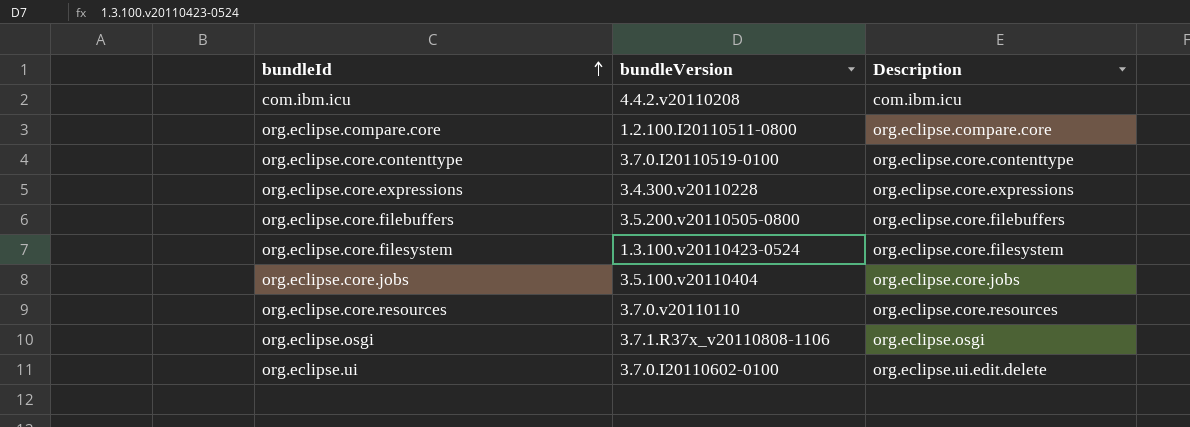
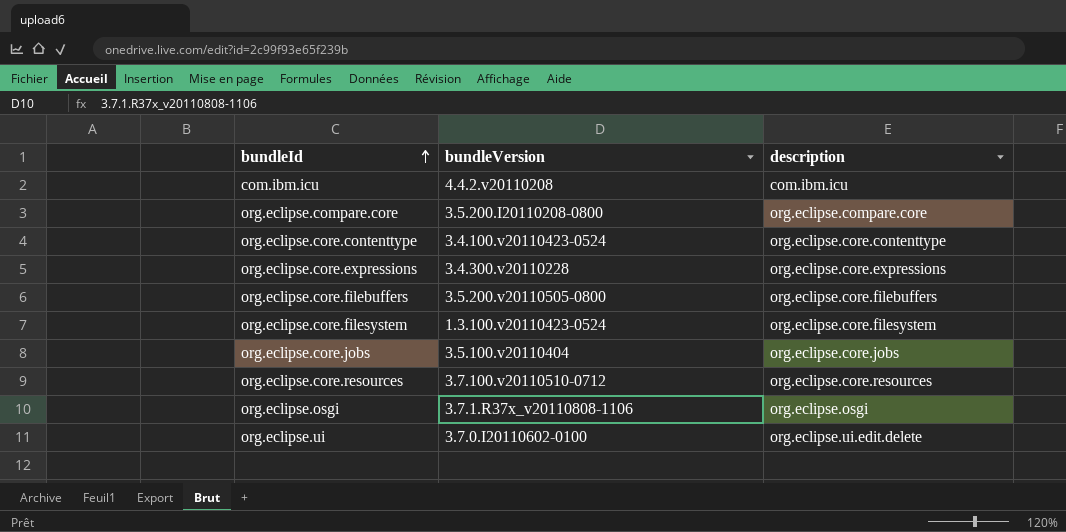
column name: Description -> description
org.eclipse.compare.core | bundleVersion: 1.2.100.I20110511-0800 -> 3.5.200.I20110208-0800
org.eclipse.core.contenttype | bundleVersion: 3.7.0.I20110519-0100 -> 3.4.100.v20110423-0524
org.eclipse.core.resources | bundleVersion: 3.7.0.v20110110 -> 3.7.100.v20110510-0712

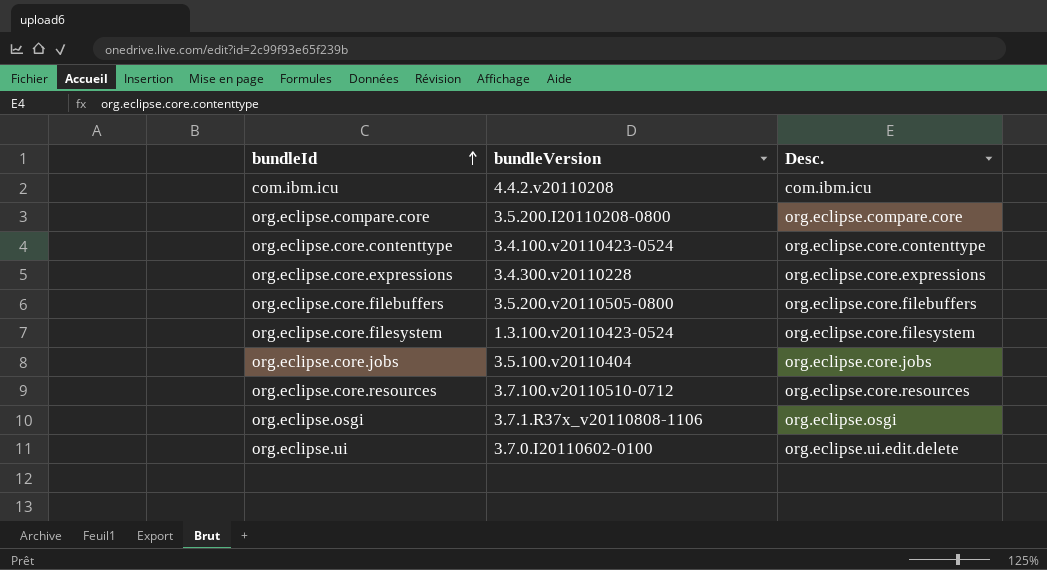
column name: description -> Desc.

